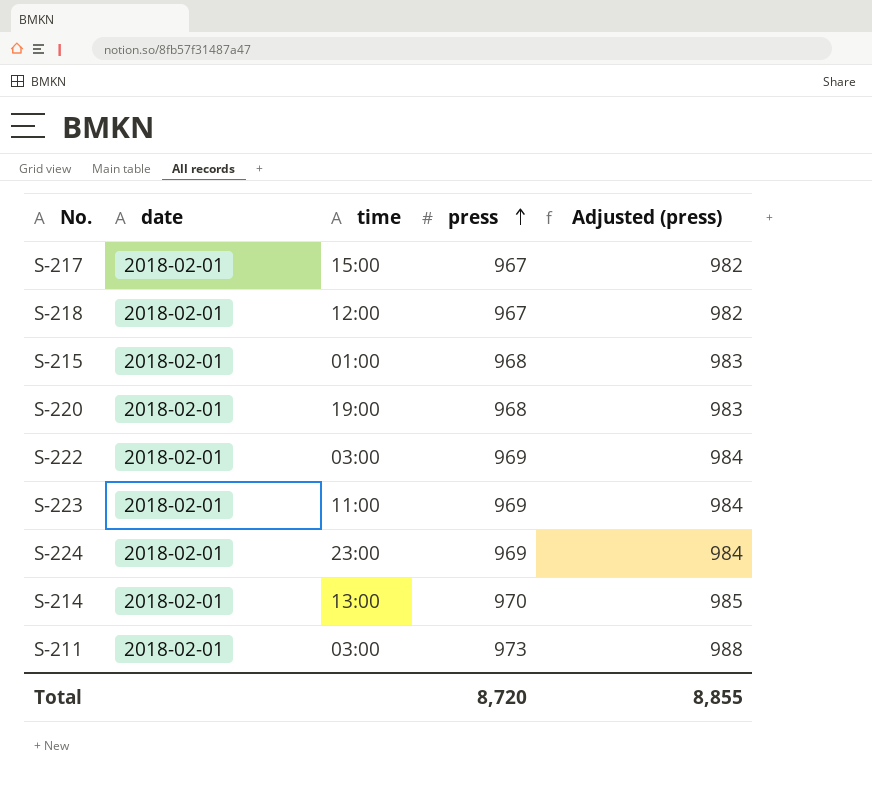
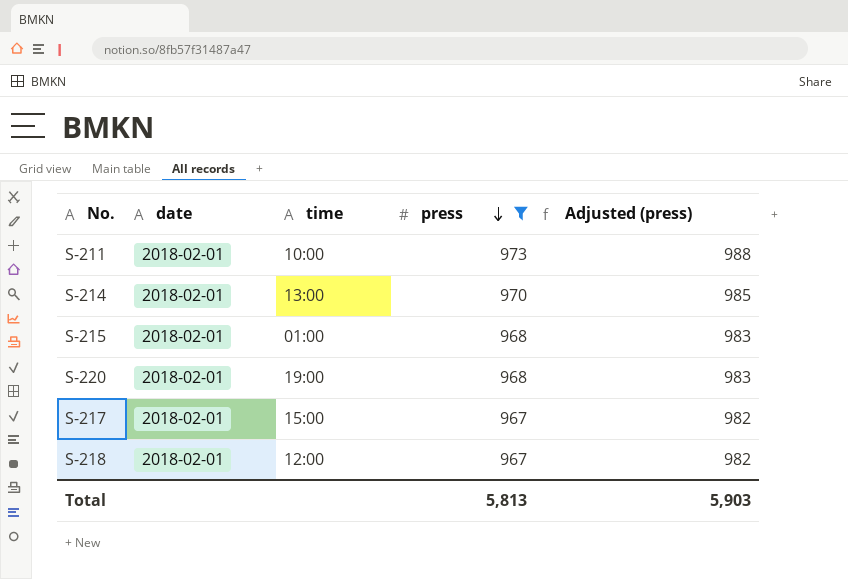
filter: none -> press != 969
row order: press ascending -> press descending
S-211 | time: 03:00 -> 10:00
Total | press: 8,720 -> 5,813
Total | Adjusted (press): 8,855 -> 5,903

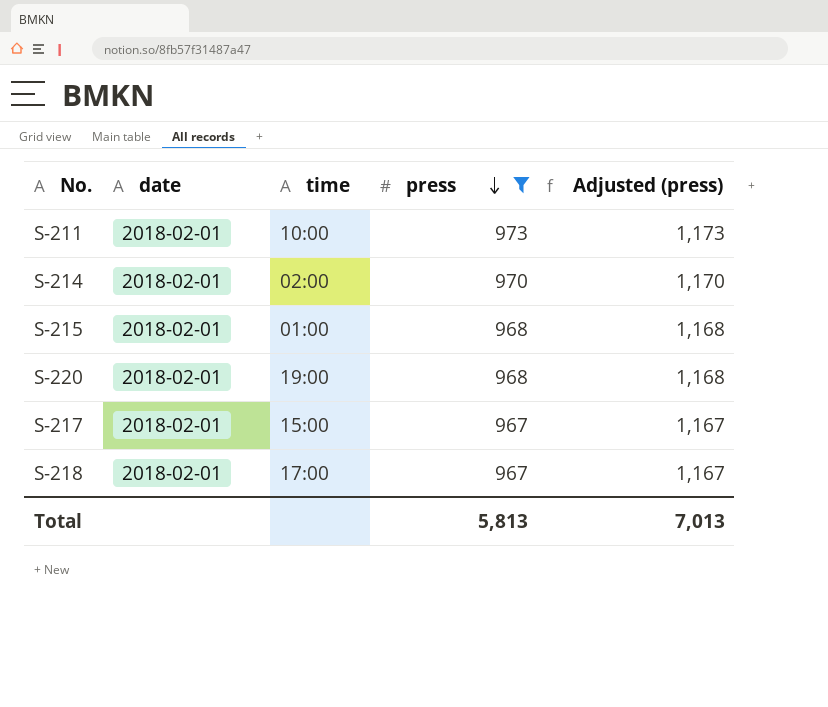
column Adjusted (press) | formula: [press] + 15 -> [press] + 200
S-214 | time: 13:00 -> 02:00
S-218 | time: 12:00 -> 17:00
Total | Adjusted (press): 5,903 -> 7,013

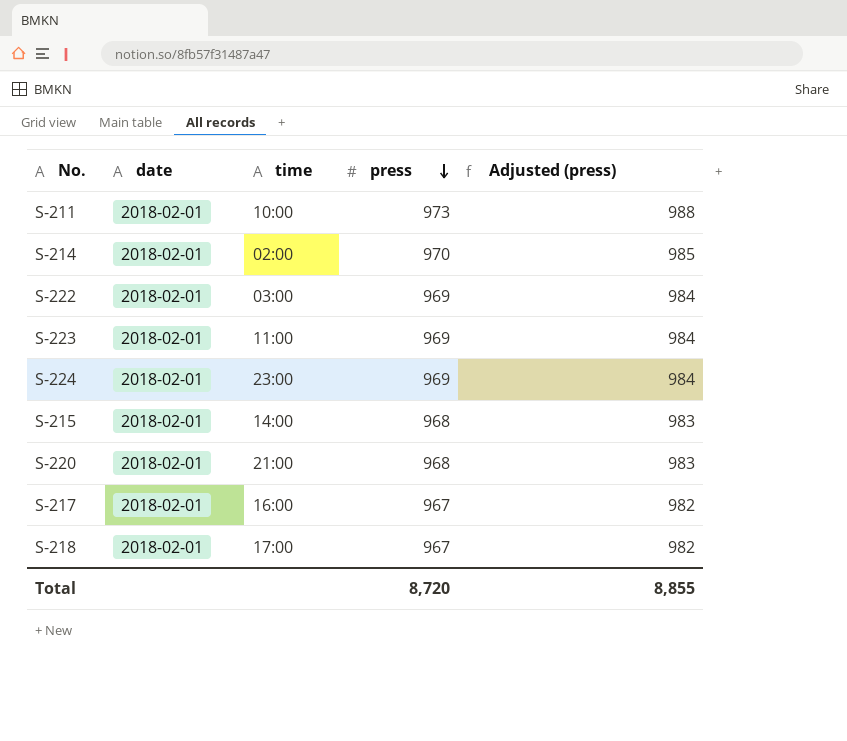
filter: press != 969 -> none
column Adjusted (press) | formula: [press] + 200 -> [press] + 15
S-215 | time: 01:00 -> 14:00
S-220 | time: 19:00 -> 21:00
S-217 | time: 15:00 -> 16:00
Total | press: 5,813 -> 8,720
Total | Adjusted (press): 7,013 -> 8,855

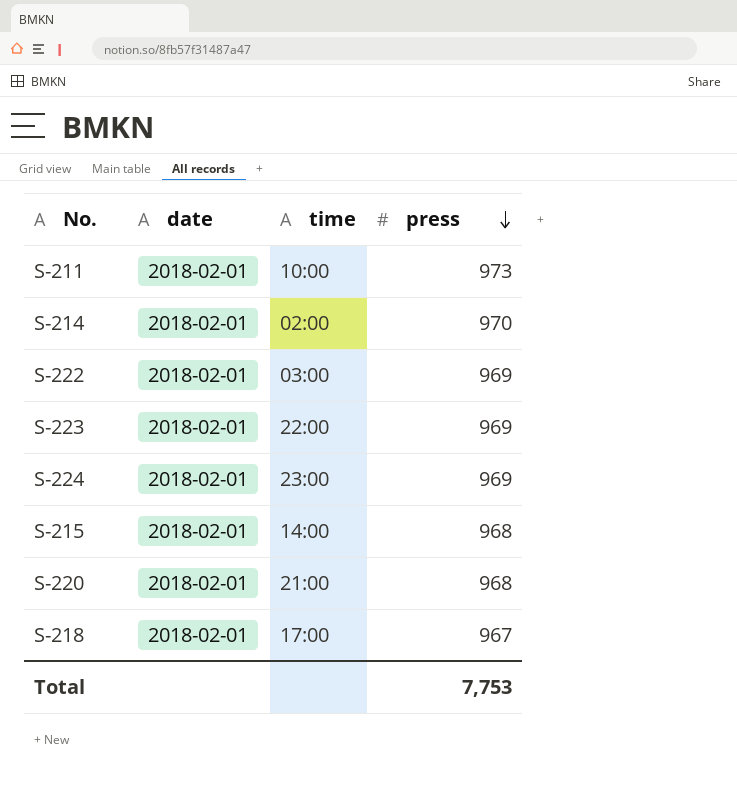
column Adjusted (press) | formula: [press] + 15 -> none
row S-217: 2018-02-01 | 16:00 | 967 | 982 -> none
S-223 | time: 11:00 -> 22:00
Total | press: 8,720 -> 7,753

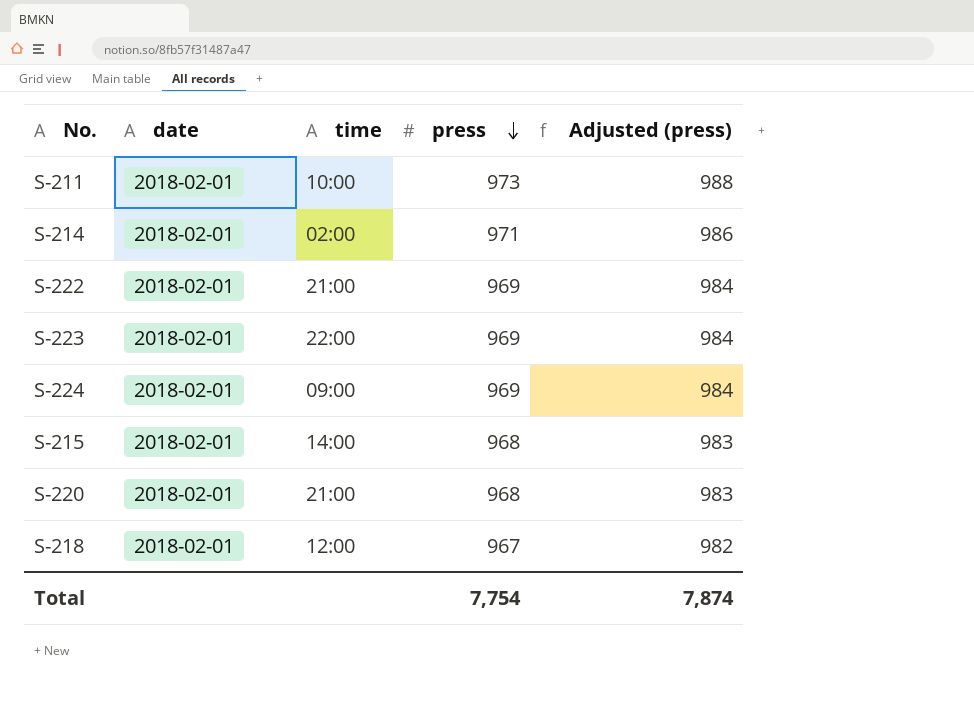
column Adjusted (press) | formula: none -> [press] + 15
S-214 | press: 970 -> 971
S-222 | time: 03:00 -> 21:00
S-224 | time: 23:00 -> 09:00
S-218 | time: 17:00 -> 12:00
Total | press: 7,753 -> 7,754

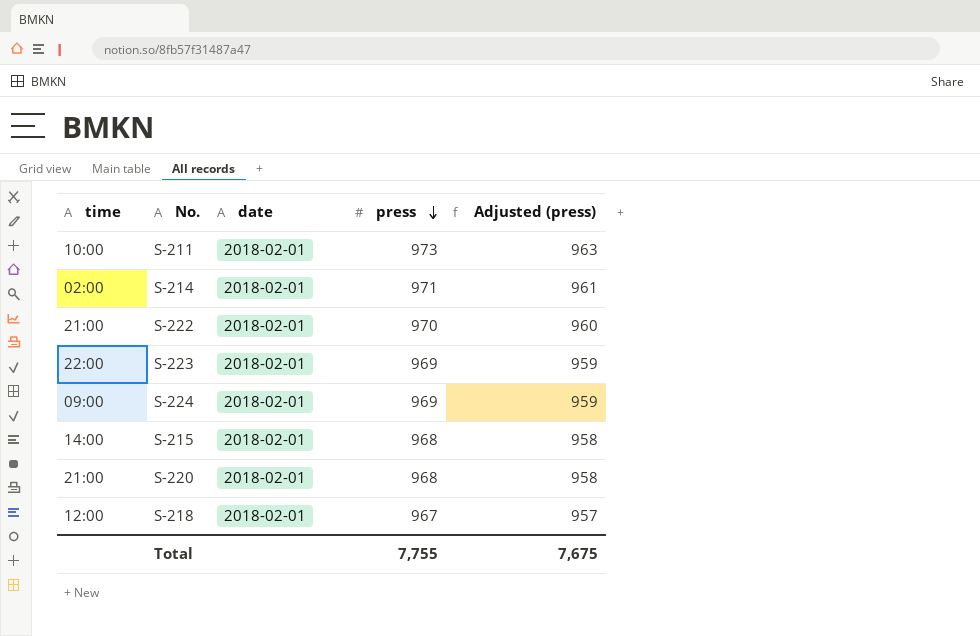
column time | position: 3 -> 1
column Adjusted (press) | formula: [press] + 15 -> [press] - 10
S-222 | press: 969 -> 970
Total | press: 7,754 -> 7,755
Total | Adjusted (press): 7,874 -> 7,675

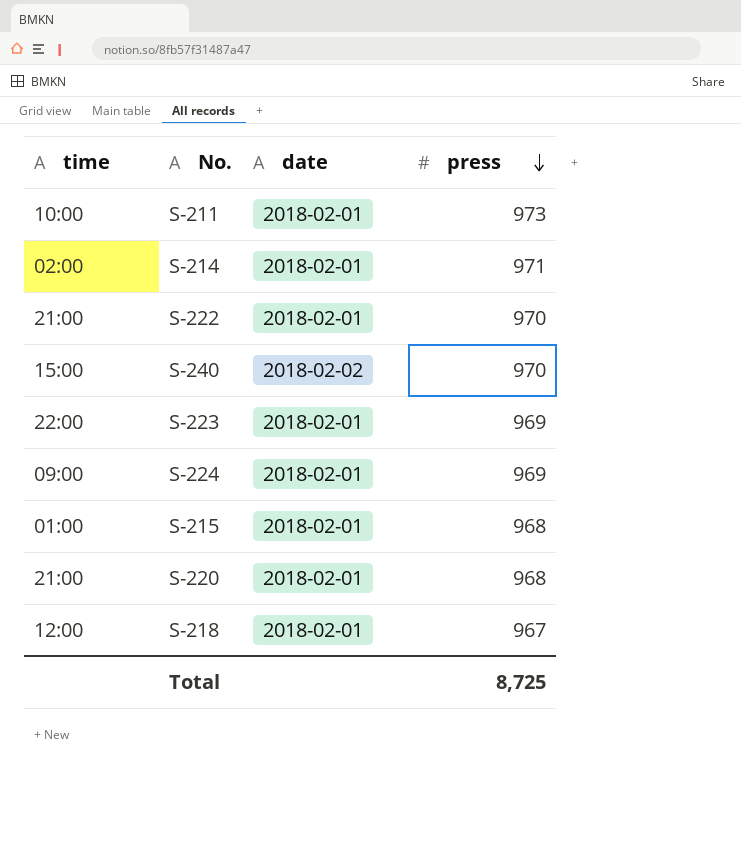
column Adjusted (press) | formula: [press] - 10 -> none
row S-240: none -> 15:00 | 2018-02-02 | 970
S-215 | time: 14:00 -> 01:00
Total | press: 7,755 -> 8,725

